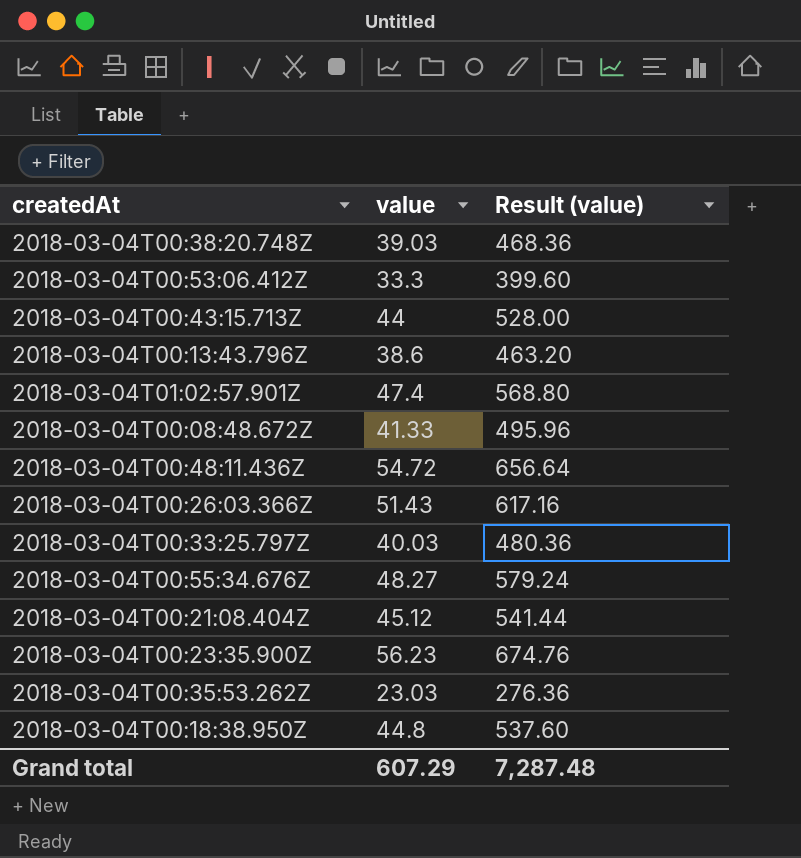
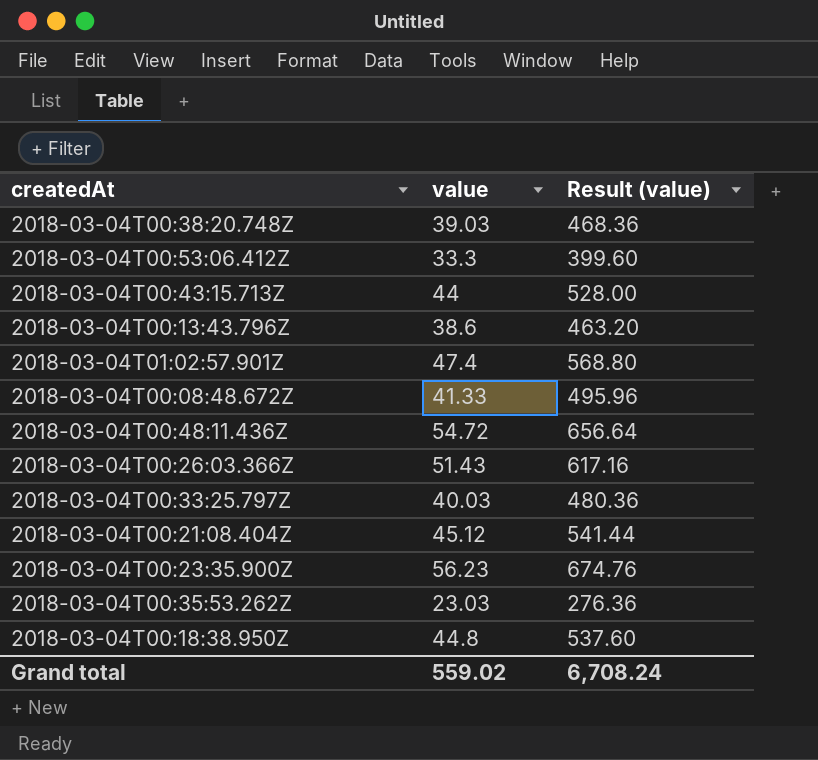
row 2018-03-04T00:55:34.676Z: 48.27 | 579.24 -> none
Grand total | value: 607.29 -> 559.02
Grand total | Result (value): 7,287.48 -> 6,708.24

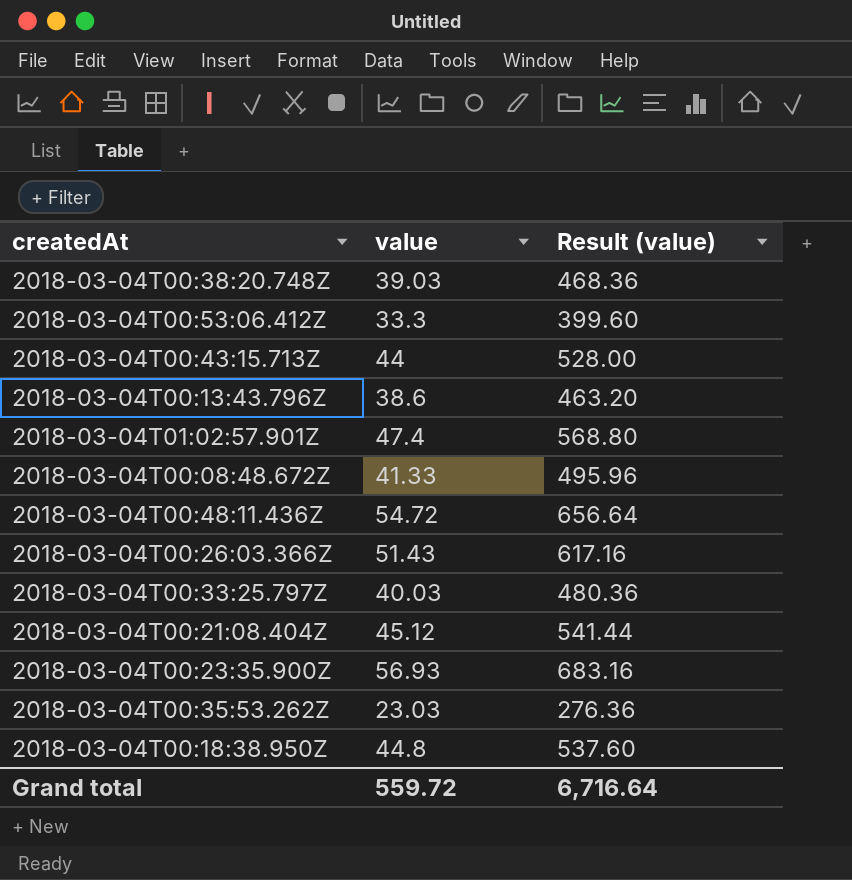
2018-03-04T00:23:35.900Z | value: 56.23 -> 56.93
2018-03-04T00:23:35.900Z | Result (value): 674.76 -> 683.16
Grand total | value: 559.02 -> 559.72
Grand total | Result (value): 6,708.24 -> 6,716.64

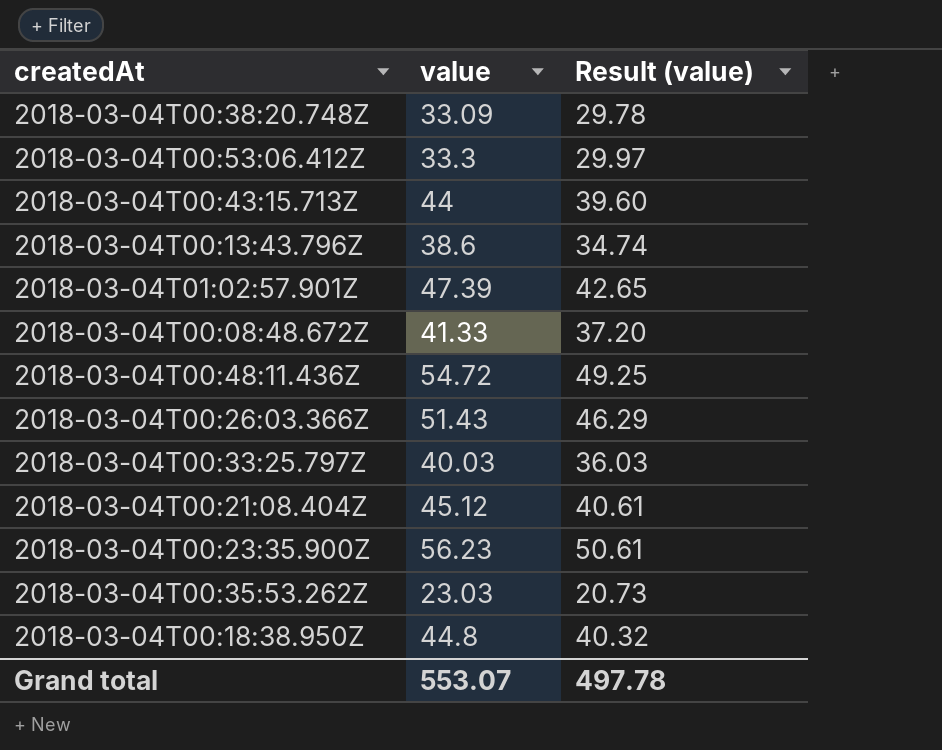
column Result (value) | formula: [value] * 12 -> [value] * 0.9
2018-03-04T00:38:20.748Z | value: 39.03 -> 33.09
2018-03-04T01:02:57.901Z | value: 47.4 -> 47.39
2018-03-04T00:23:35.900Z | value: 56.93 -> 56.23
Grand total | value: 559.72 -> 553.07
Grand total | Result (value): 6,716.64 -> 497.78

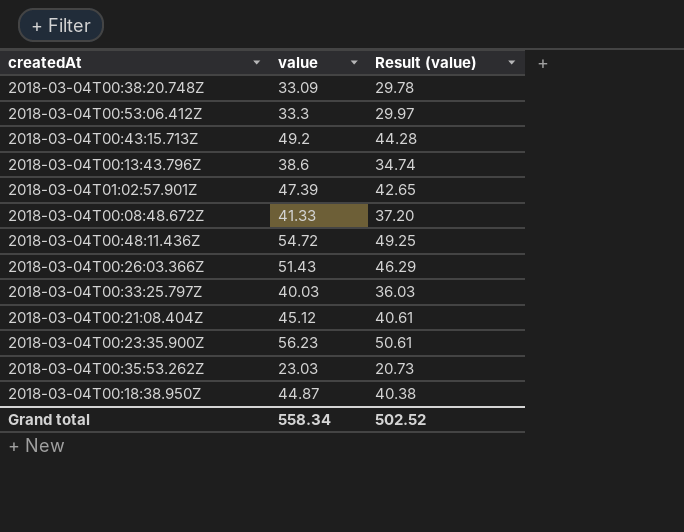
2018-03-04T00:43:15.713Z | value: 44 -> 49.2
2018-03-04T00:43:15.713Z | Result (value): 39.60 -> 44.28
2018-03-04T00:18:38.950Z | value: 44.8 -> 44.87
2018-03-04T00:18:38.950Z | Result (value): 40.32 -> 40.38
Grand total | value: 553.07 -> 558.34
Grand total | Result (value): 497.78 -> 502.52

